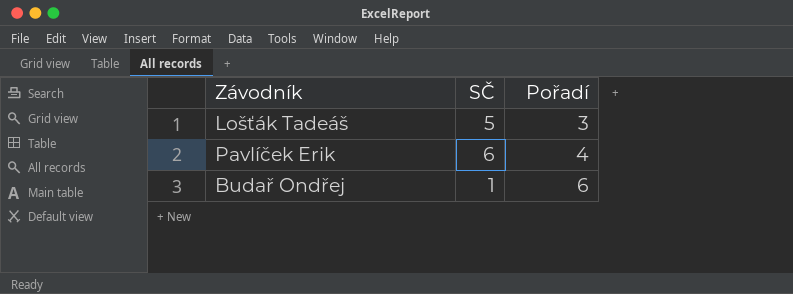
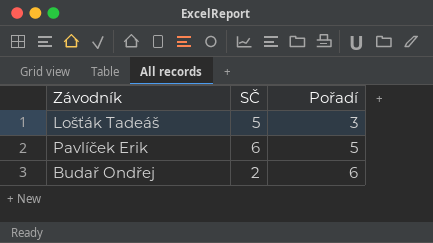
Pavlíček Erik | Pořadí: 4 -> 5
Budař Ondřej | SČ: 1 -> 2

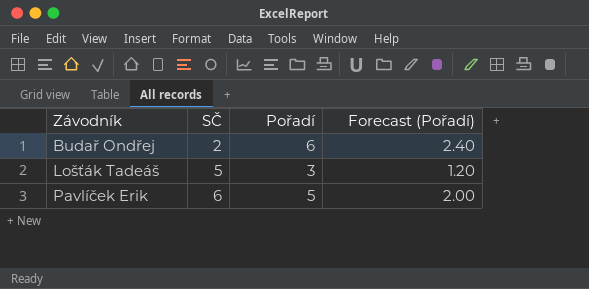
row order: Pořadí ascending -> Závodník ascending
column Forecast (Pořadí) | formula: none -> [Pořadí] * 0.4

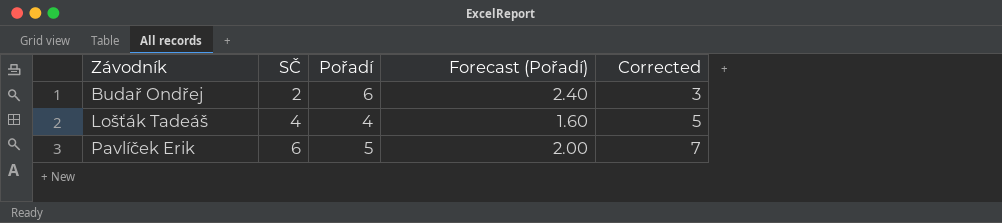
column Corrected | formula: none -> [SČ] + 1
Lošťák Tadeáš | SČ: 5 -> 4
Lošťák Tadeáš | Pořadí: 3 -> 4
Lošťák Tadeáš | Forecast (Pořadí): 1.20 -> 1.60

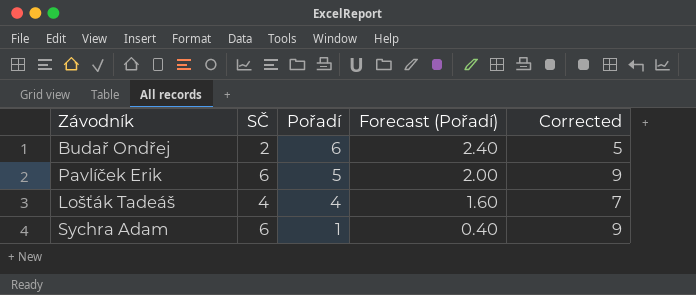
row order: Závodník ascending -> Pořadí descending
column Corrected | formula: [SČ] + 1 -> [SČ] + 3
row Sychra Adam: none -> 6 | 1 | 0.40 | 9

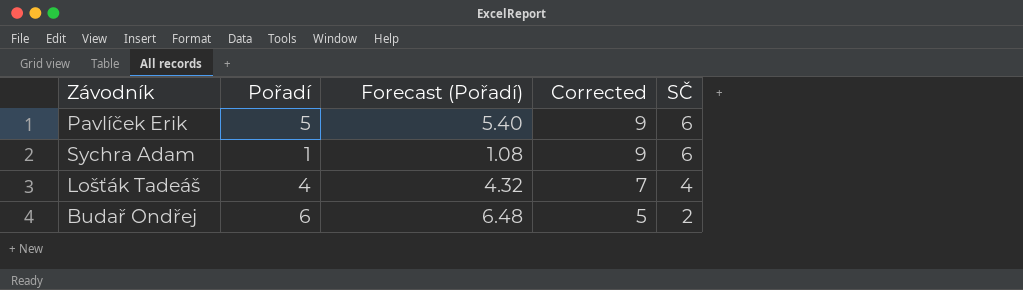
row order: Pořadí descending -> Corrected descending
column Forecast (Pořadí) | formula: [Pořadí] * 0.4 -> [Pořadí] * 1.08
column SČ | position: 2 -> 5

